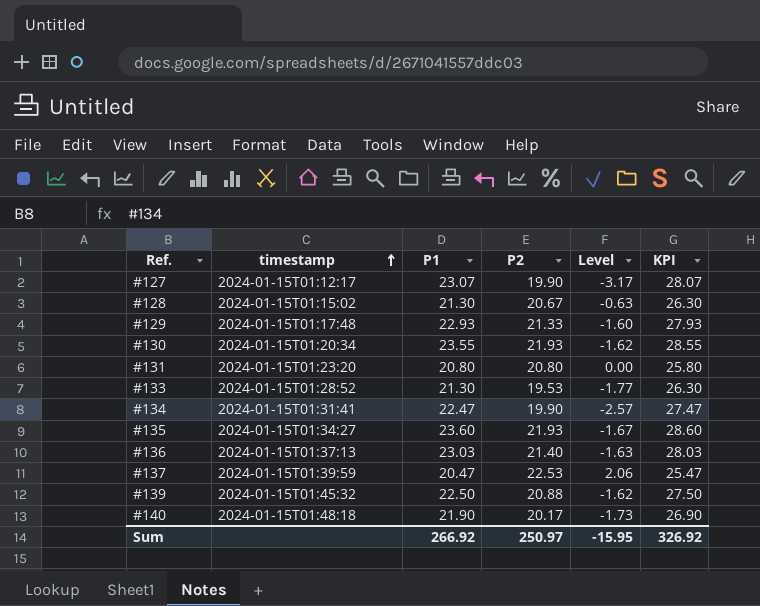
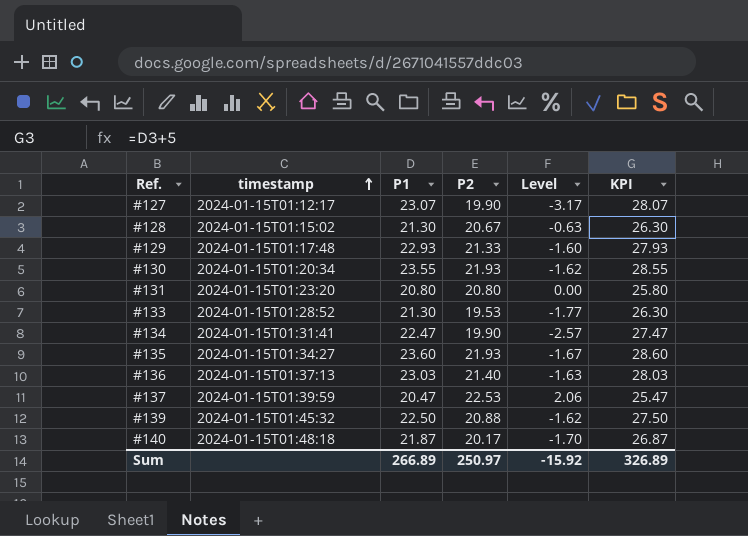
#140 | P1: 21.90 -> 21.87
#140 | Level: -1.73 -> -1.70
#140 | KPI: 26.90 -> 26.87
Sum | P1: 266.92 -> 266.89
Sum | Level: -15.95 -> -15.92
Sum | KPI: 326.92 -> 326.89

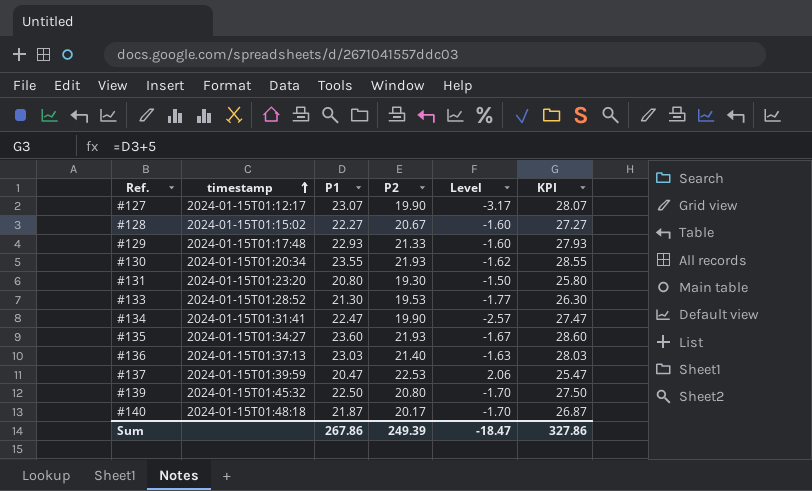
#128 | P1: 21.30 -> 22.27
#128 | Level: -0.63 -> -1.60
#128 | KPI: 26.30 -> 27.27
#131 | P2: 20.80 -> 19.30
#131 | Level: 0.00 -> -1.50
#139 | P2: 20.88 -> 20.80
#139 | Level: -1.62 -> -1.70
Sum | P1: 266.89 -> 267.86
Sum | P2: 250.97 -> 249.39
Sum | Level: -15.92 -> -18.47
Sum | KPI: 326.89 -> 327.86

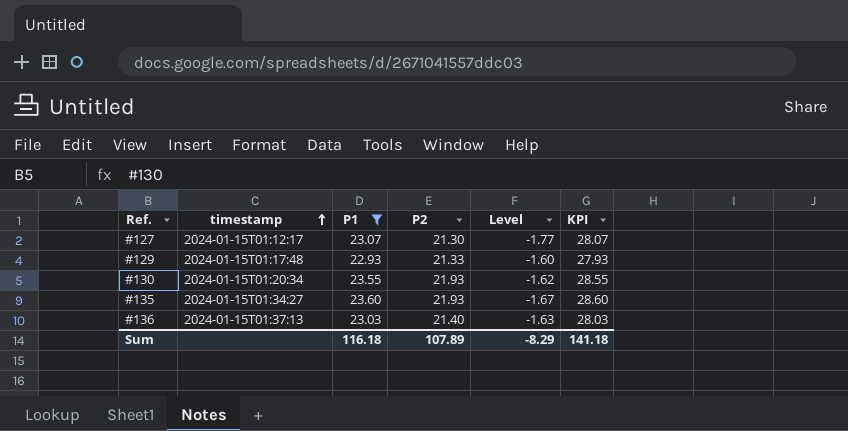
filter: none -> P1 >= 22.93
#127 | P2: 19.90 -> 21.30
#127 | Level: -3.17 -> -1.77
Sum | P1: 267.86 -> 116.18
Sum | P2: 249.39 -> 107.89
Sum | Level: -18.47 -> -8.29
Sum | KPI: 327.86 -> 141.18

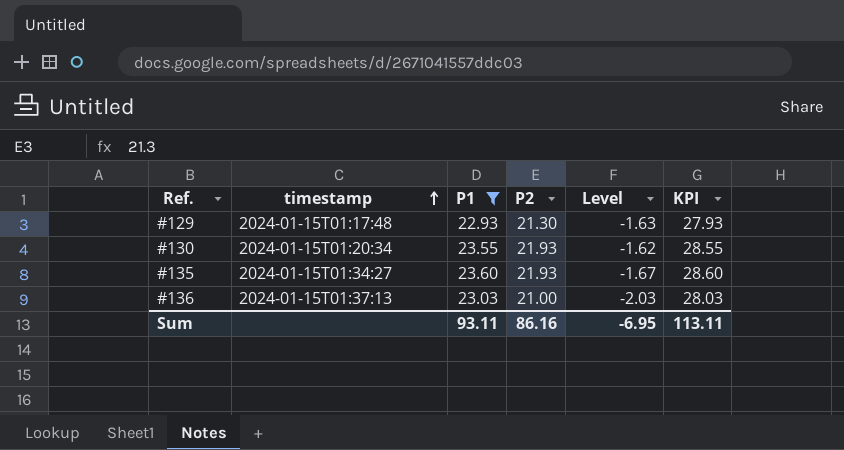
row #127: 2024-01-15T01:12:17 | 23.07 | 21.30 | -1.77 | 28.07 -> none
#129 | P2: 21.33 -> 21.30
#129 | Level: -1.60 -> -1.63
#136 | P2: 21.40 -> 21.00
#136 | Level: -1.63 -> -2.03
Sum | P1: 116.18 -> 93.11
Sum | P2: 107.89 -> 86.16
Sum | Level: -8.29 -> -6.95
Sum | KPI: 141.18 -> 113.11

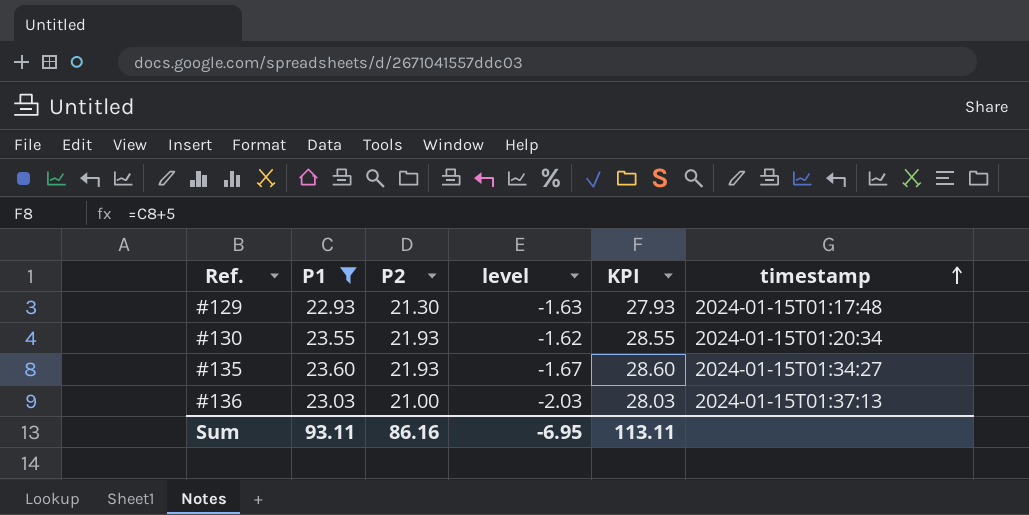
column name: Level -> level
column timestamp | position: 2 -> 6

